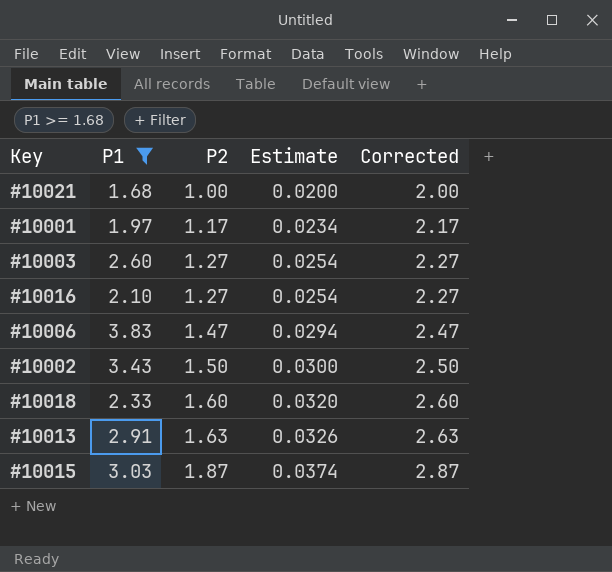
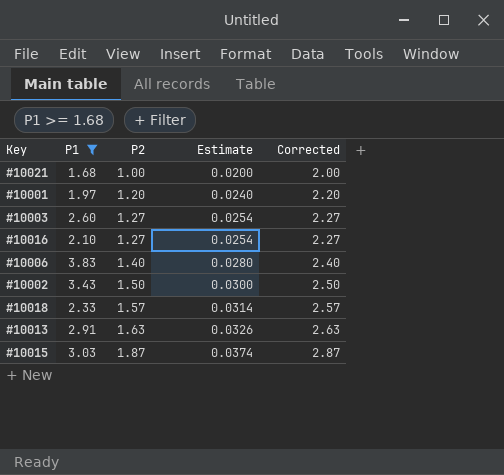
#10001 | P2: 1.17 -> 1.20
#10001 | Estimate: 0.0234 -> 0.0240
#10001 | Corrected: 2.17 -> 2.20
#10006 | P2: 1.47 -> 1.40
#10006 | Estimate: 0.0294 -> 0.0280
#10006 | Corrected: 2.47 -> 2.40
#10018 | P2: 1.60 -> 1.57
#10018 | Estimate: 0.0320 -> 0.0314
#10018 | Corrected: 2.60 -> 2.57

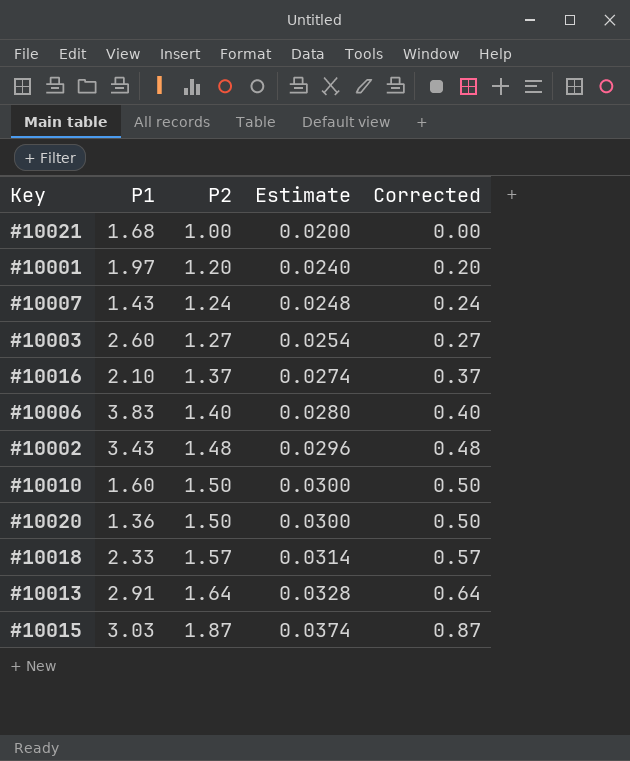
filter: P1 >= 1.68 -> none
column Corrected | formula: [P2] + 1 -> [P2] - 1
#10016 | P2: 1.27 -> 1.37
#10016 | Estimate: 0.0254 -> 0.0274
#10002 | P2: 1.50 -> 1.48
#10002 | Estimate: 0.0300 -> 0.0296
#10013 | P2: 1.63 -> 1.64
#10013 | Estimate: 0.0326 -> 0.0328

